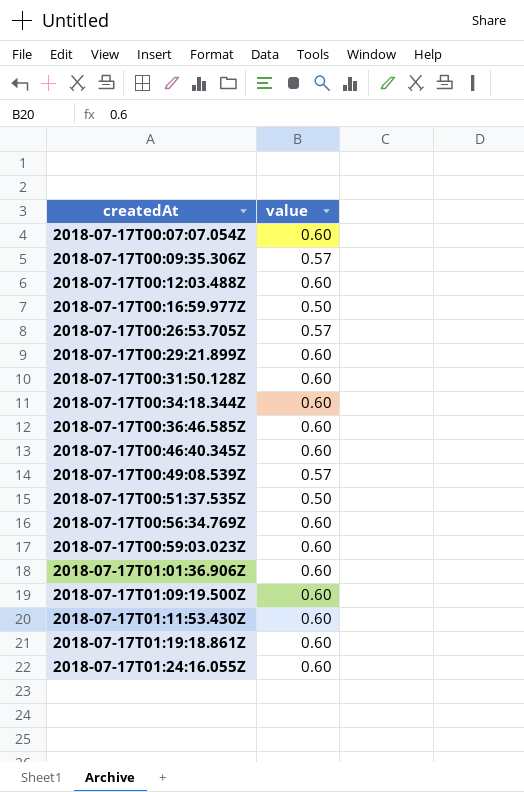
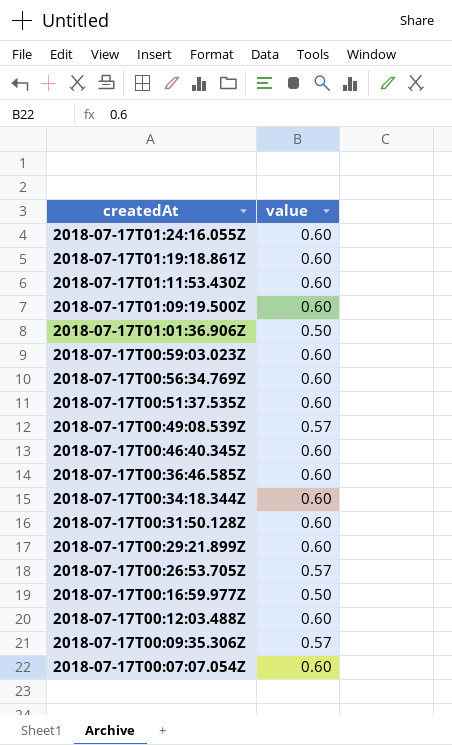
row order: createdAt ascending -> createdAt descending
2018-07-17T01:01:36.906Z | value: 0.60 -> 0.50
2018-07-17T00:51:37.535Z | value: 0.50 -> 0.60

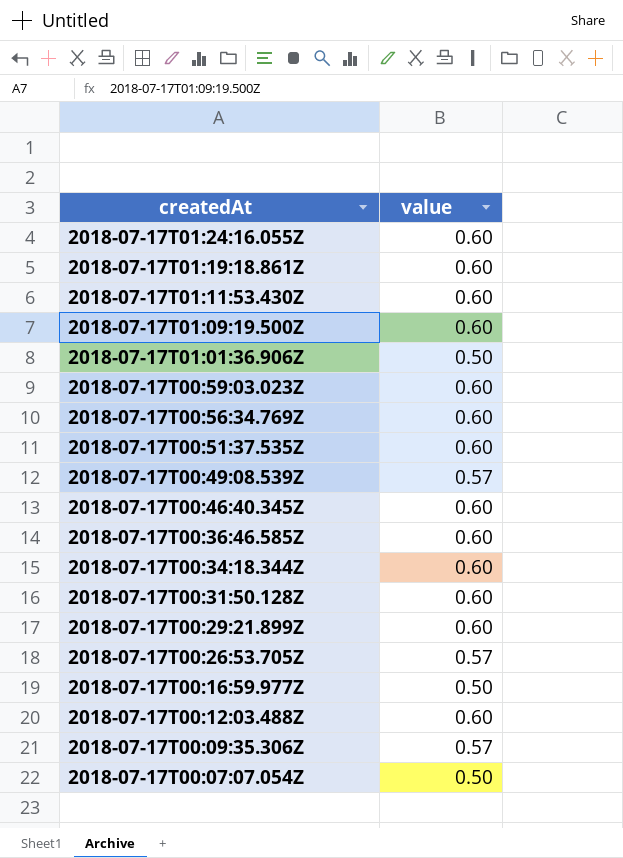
2018-07-17T00:07:07.054Z | value: 0.60 -> 0.50

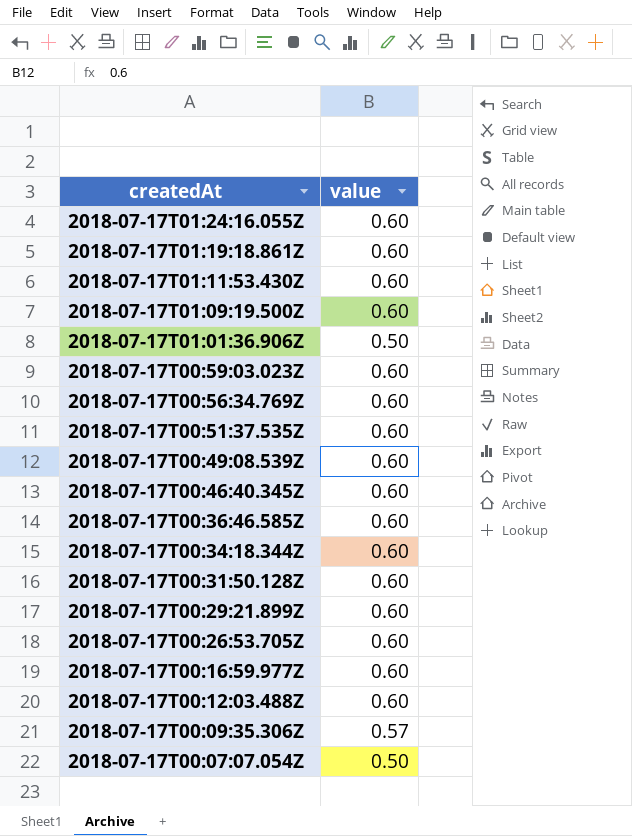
2018-07-17T00:49:08.539Z | value: 0.57 -> 0.60
2018-07-17T00:26:53.705Z | value: 0.57 -> 0.60
2018-07-17T00:16:59.977Z | value: 0.50 -> 0.60

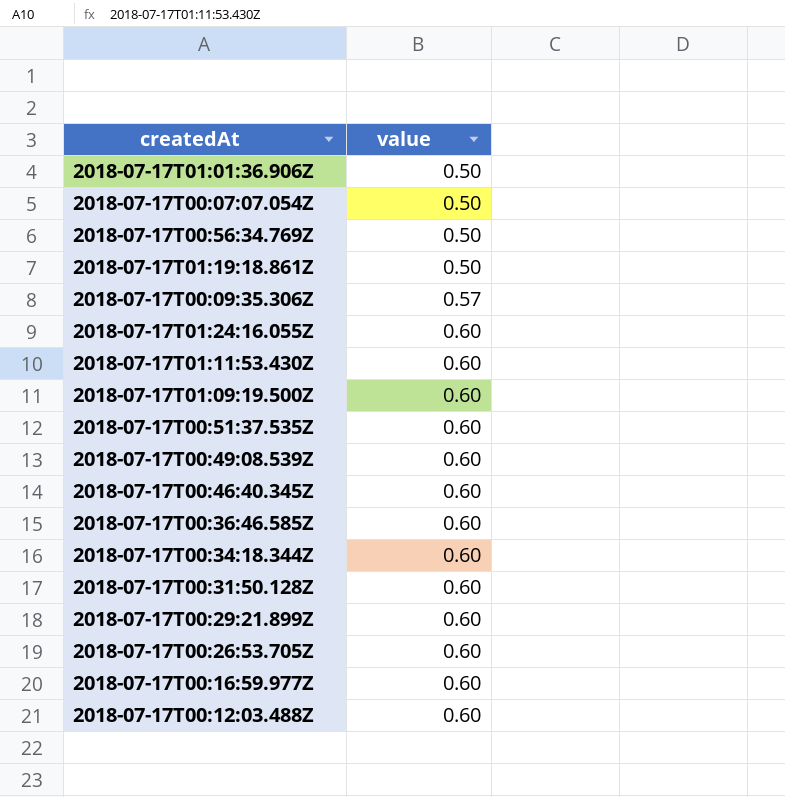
row order: createdAt descending -> value ascending
row 2018-07-17T00:59:03.023Z: 0.60 -> none
2018-07-17T00:56:34.769Z | value: 0.60 -> 0.50
2018-07-17T01:19:18.861Z | value: 0.60 -> 0.50

